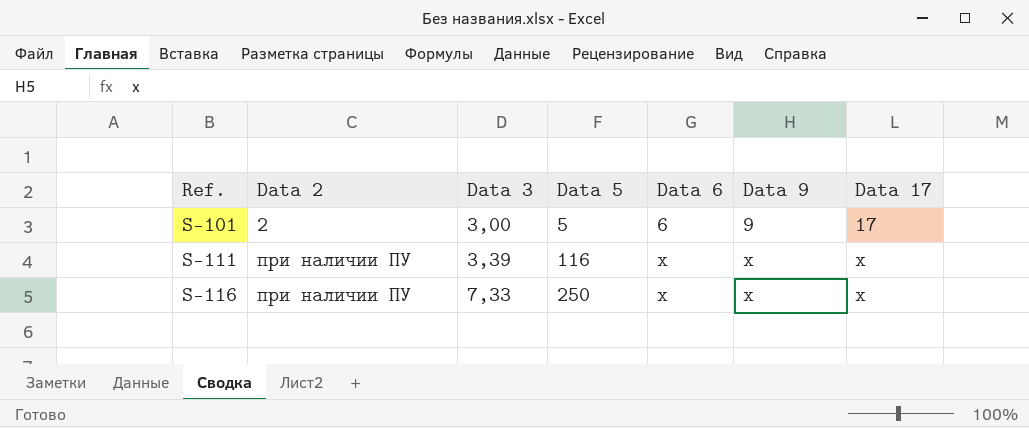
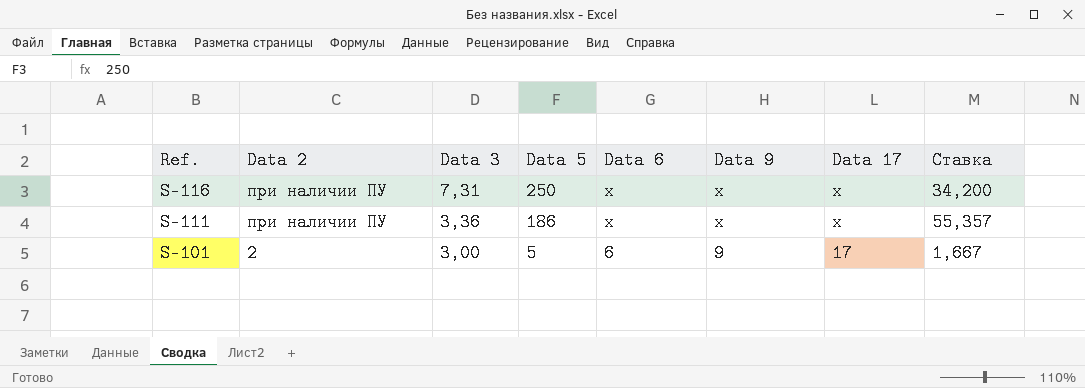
row order: Ref. ascending -> Ref. descending
column Ставка | formula: none -> [Data 5] / [Data 3]
S-116 | Data 3: 7,33 -> 7,31
S-111 | Data 3: 3,39 -> 3,36
S-111 | Data 5: 116 -> 186

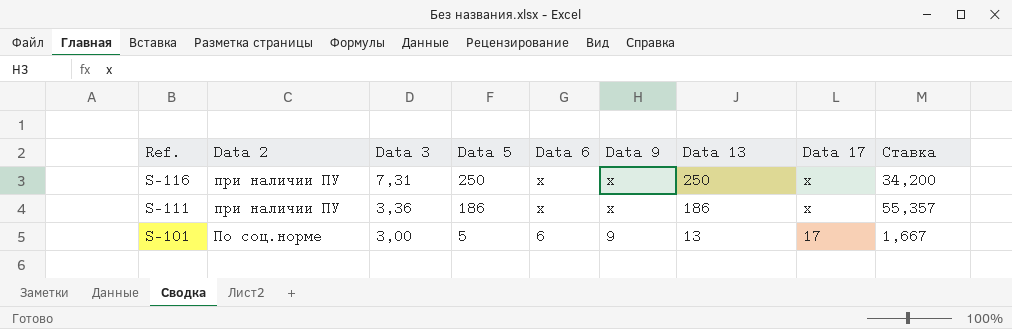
column Data 13 | position: none -> 7
S-101 | Data 2: 2 -> По соц.норме

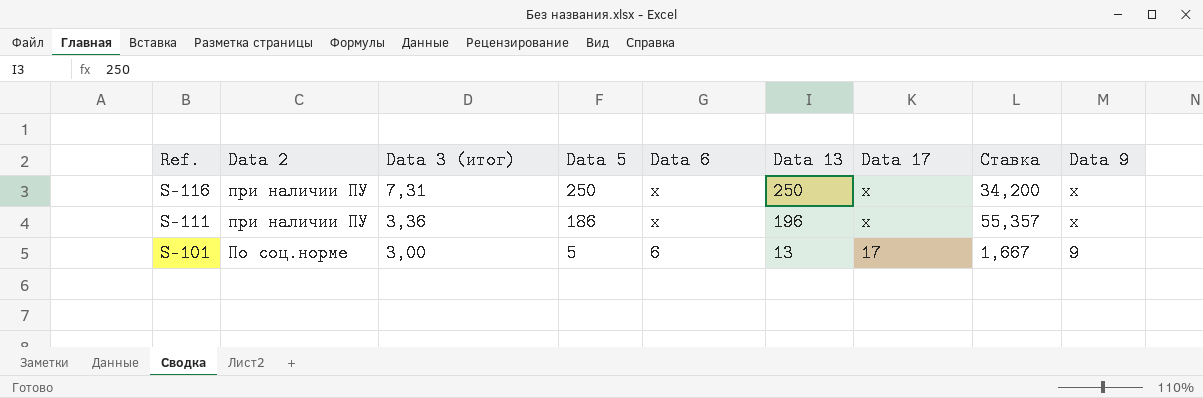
column name: Data 3 -> Data 3 (итог)
column Data 9 | position: 6 -> 9
S-111 | Data 13: 186 -> 196

